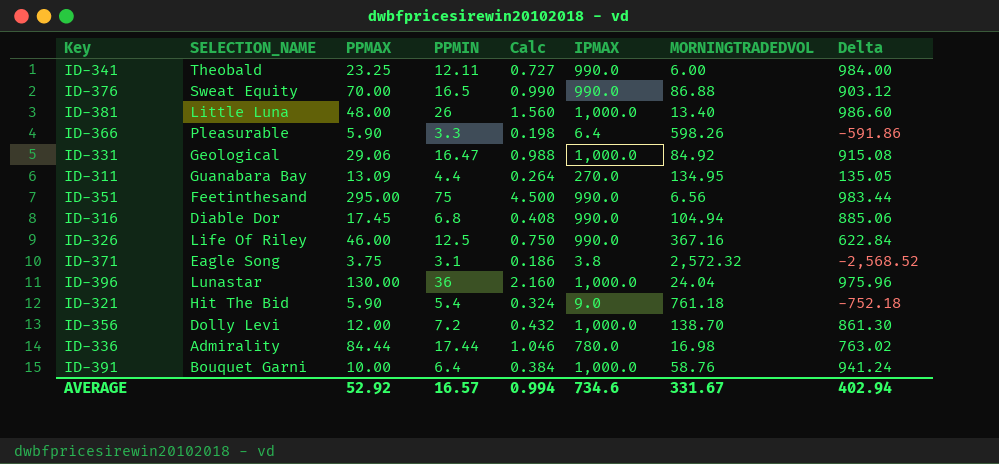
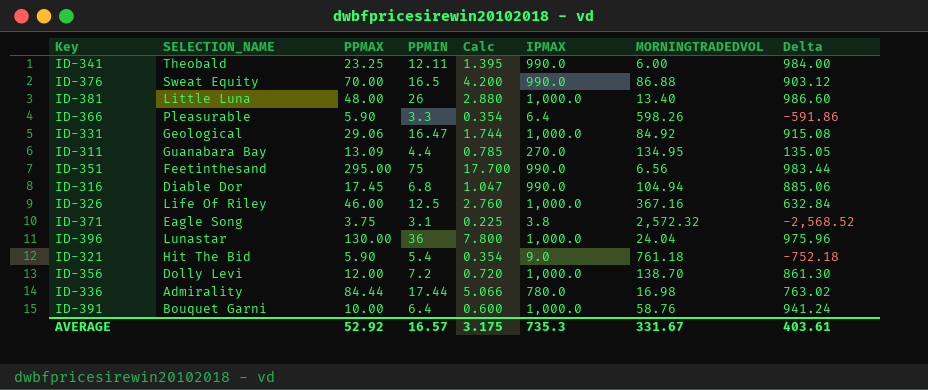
column Calc | formula: [PPMIN] * 0.06 -> [PPMAX] * 0.06
ID-326 | IPMAX: 990.0 -> 1,000.0
ID-326 | Delta: 622.84 -> 632.84
AVERAGE | Calc: 0.994 -> 3.175
AVERAGE | IPMAX: 734.6 -> 735.3
AVERAGE | Delta: 402.94 -> 403.61

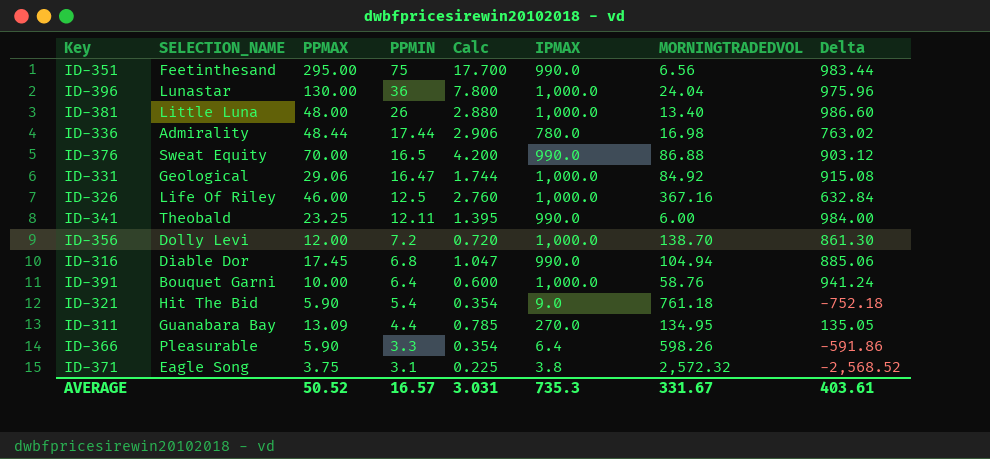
row order: none -> PPMIN descending
ID-336 | PPMAX: 84.44 -> 48.44
ID-336 | Calc: 5.066 -> 2.906
AVERAGE | PPMAX: 52.92 -> 50.52
AVERAGE | Calc: 3.175 -> 3.031

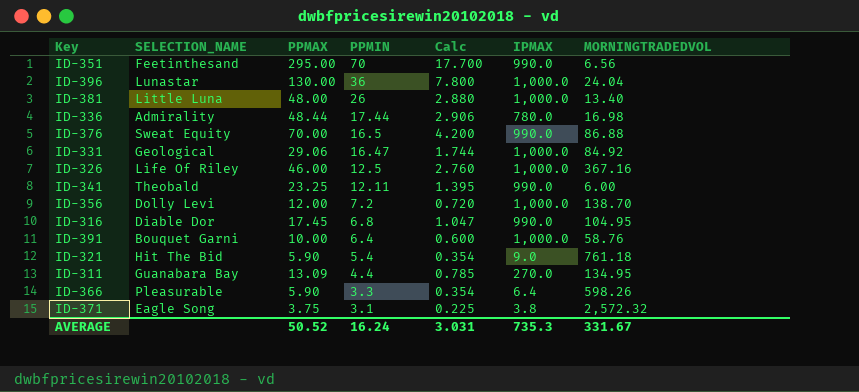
column Delta | formula: [IPMAX] - [MORNINGTRADEDVOL] -> none
ID-351 | PPMIN: 75 -> 70
ID-316 | MORNINGTRADEDVOL: 104.94 -> 104.95
AVERAGE | PPMIN: 16.57 -> 16.24

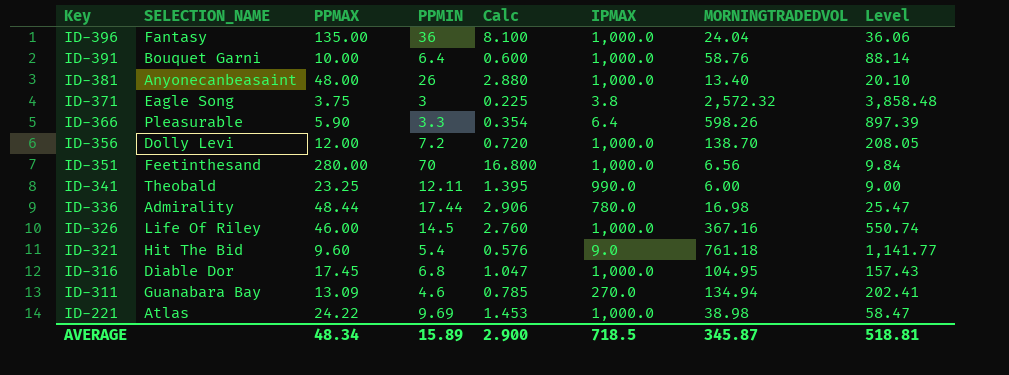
row order: PPMIN descending -> Key descending
column Level | formula: none -> [MORNINGTRADEDVOL] * 1.5
row ID-376: Sweat Equity | 70.00 | 16.5 | 4.200 | 990.0 | 86.88 -> none
row ID-331: Geological | 29.06 | 16.47 | 1.744 | 1,000.0 | 84.92 -> none
ID-396 | SELECTION_NAME: Lunastar -> Fantasy
ID-396 | PPMAX: 130.00 -> 135.00
ID-396 | Calc: 7.800 -> 8.100
ID-381 | SELECTION_NAME: Little Luna -> Anyonecanbeasaint
ID-371 | PPMIN: 3.1 -> 3
ID-351 | PPMAX: 295.00 -> 280.00
ID-351 | Calc: 17.700 -> 16.800
ID-351 | IPMAX: 990.0 -> 1,000.0
ID-326 | PPMIN: 12.5 -> 14.5
ID-321 | PPMAX: 5.90 -> 9.60
ID-321 | Calc: 0.354 -> 0.576
ID-316 | IPMAX: 990.0 -> 1,000.0
ID-311 | PPMIN: 4.4 -> 4.6
ID-311 | MORNINGTRADEDVOL: 134.95 -> 134.94
row ID-221: none -> Atlas | 24.22 | 9.69 | 1.453 | 1,000.0 | 38.98 | 58.47
AVERAGE | PPMAX: 50.52 -> 48.34
AVERAGE | PPMIN: 16.24 -> 15.89
AVERAGE | Calc: 3.031 -> 2.900
AVERAGE | IPMAX: 735.3 -> 718.5
AVERAGE | MORNINGTRADEDVOL: 331.67 -> 345.87

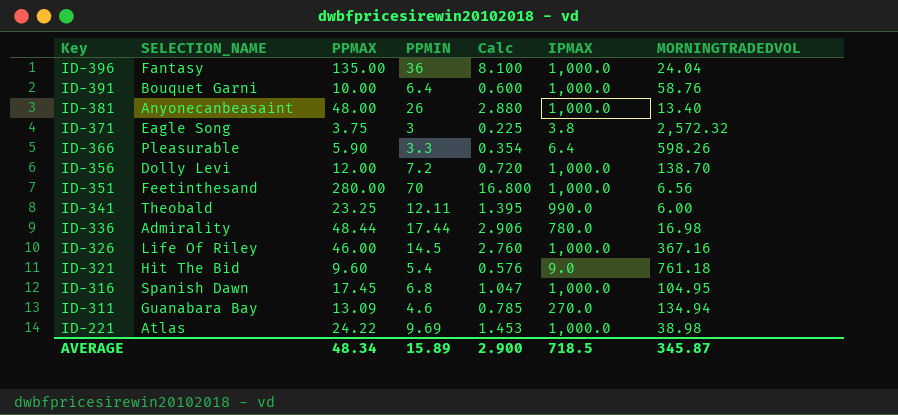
column Level | formula: [MORNINGTRADEDVOL] * 1.5 -> none
ID-316 | SELECTION_NAME: Diable Dor -> Spanish Dawn

